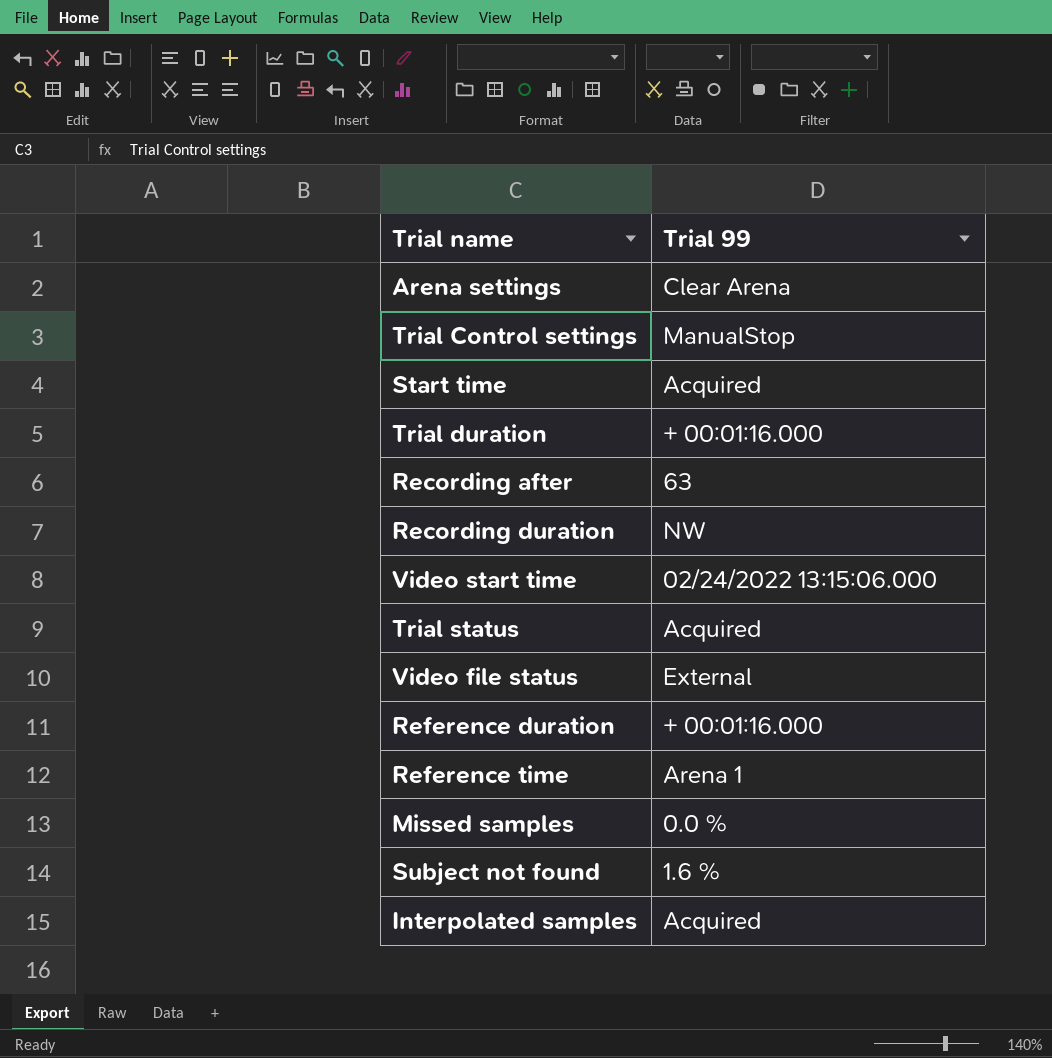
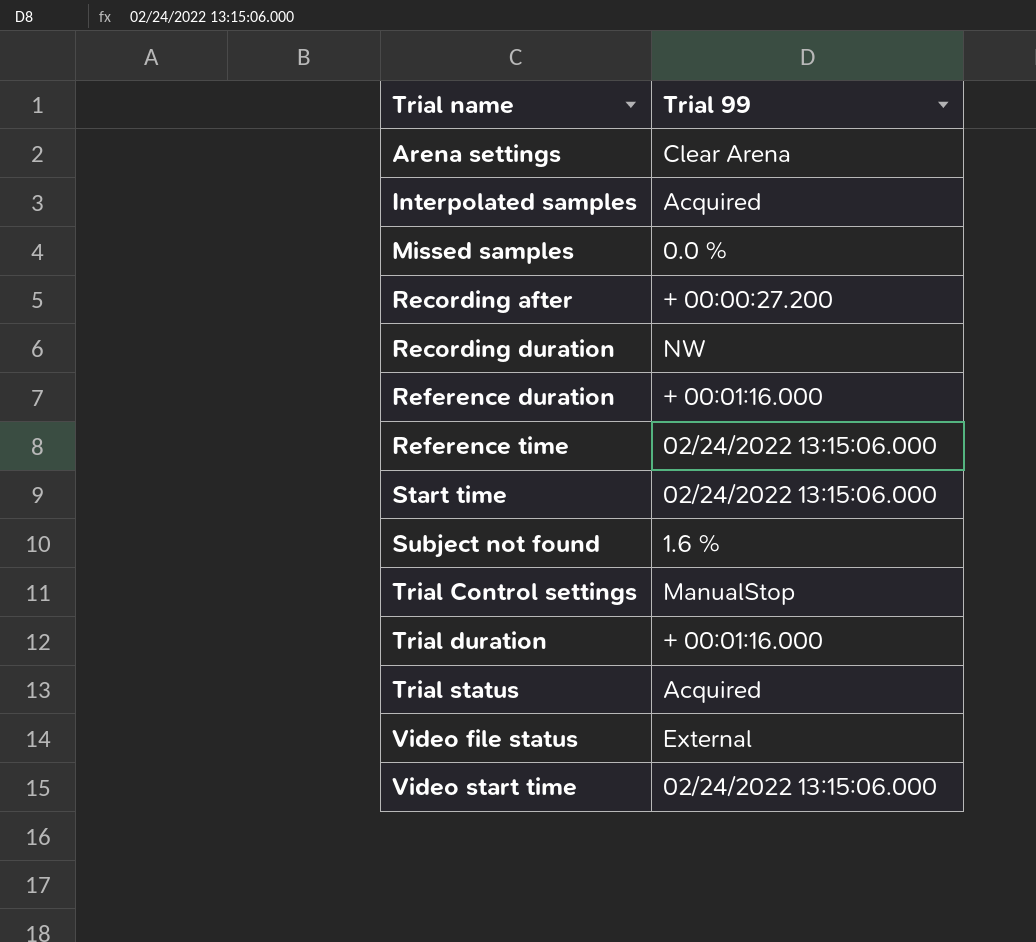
row order: none -> Trial name ascending
Recording after | Trial 99: 63 -> + 00:00:27.200
Reference time | Trial 99: Arena 1 -> 02/24/2022 13:15:06.000
Start time | Trial 99: Acquired -> 02/24/2022 13:15:06.000

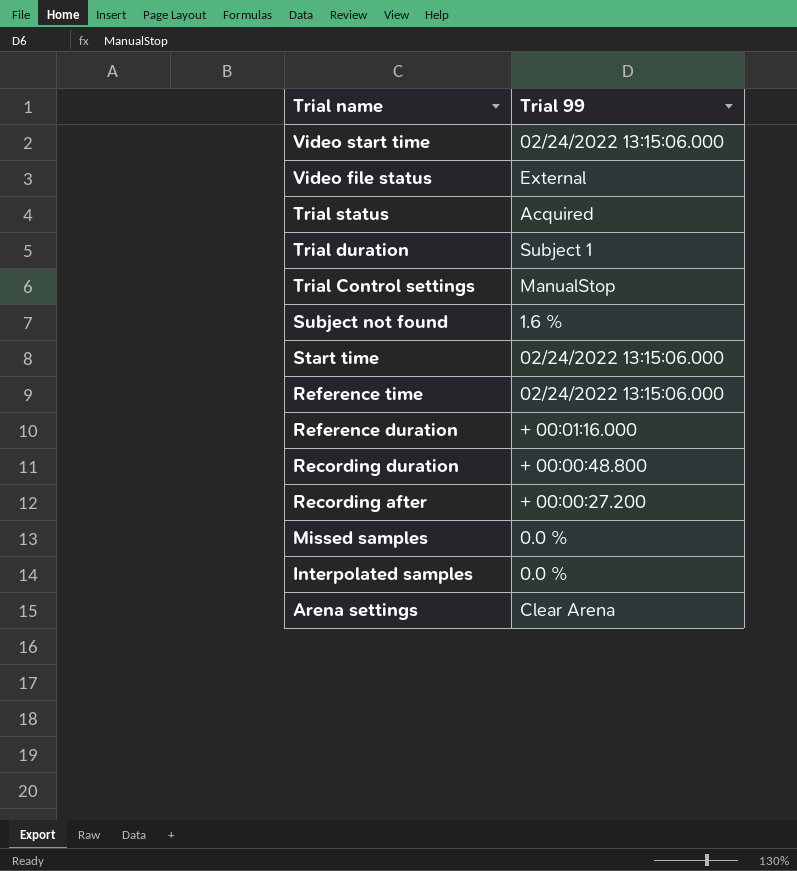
row order: Trial name ascending -> Trial name descending
Trial duration | Trial 99: + 00:01:16.000 -> Subject 1
Recording duration | Trial 99: NW -> + 00:00:48.800
Interpolated samples | Trial 99: Acquired -> 0.0 %

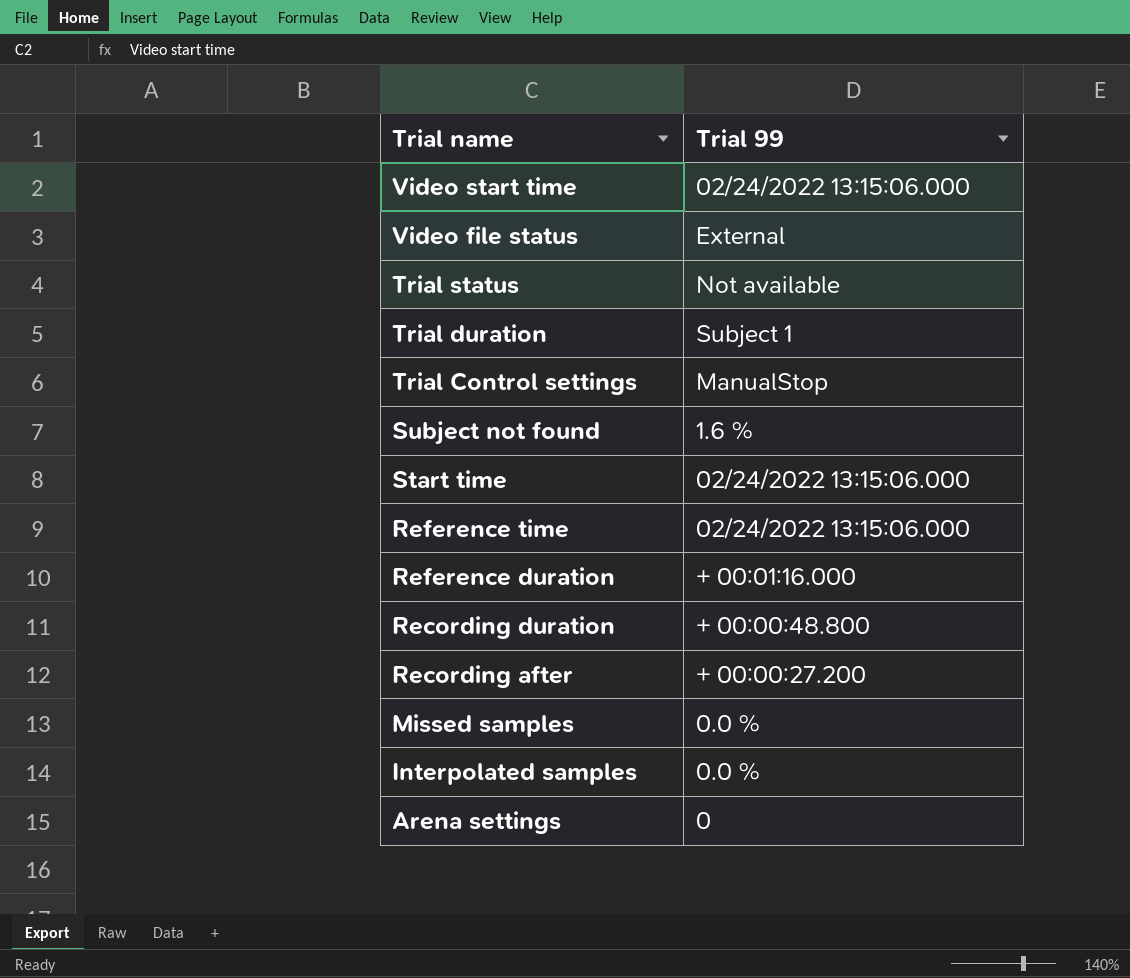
Trial status | Trial 99: Acquired -> Not available
Arena settings | Trial 99: Clear Arena -> 0

